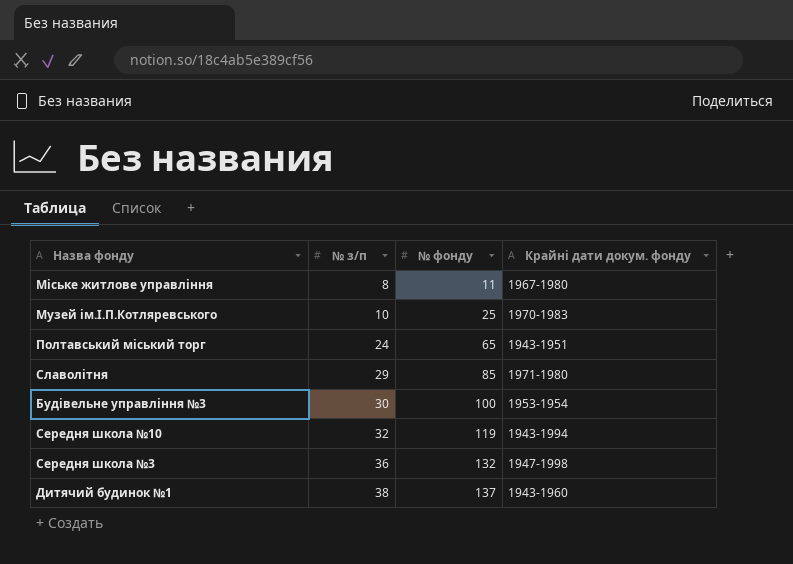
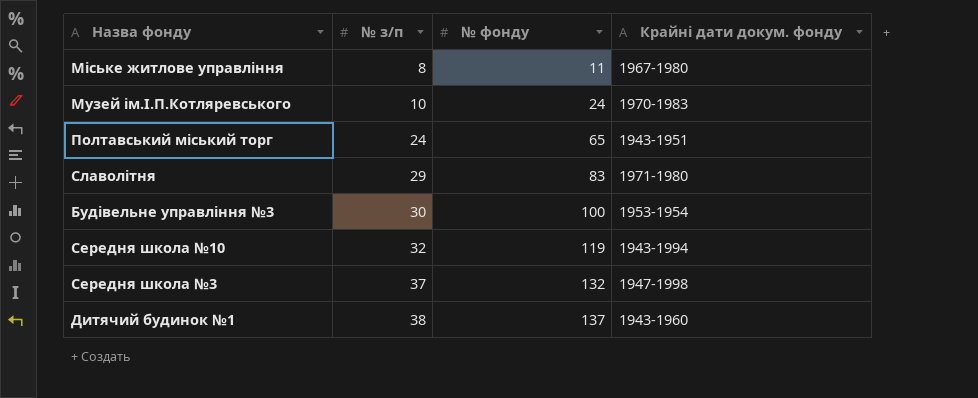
Музей ім.І.П.Котляревського | № фонду: 25 -> 24
Славолітня | № фонду: 85 -> 83
Середня школа №3 | № з/п: 36 -> 37

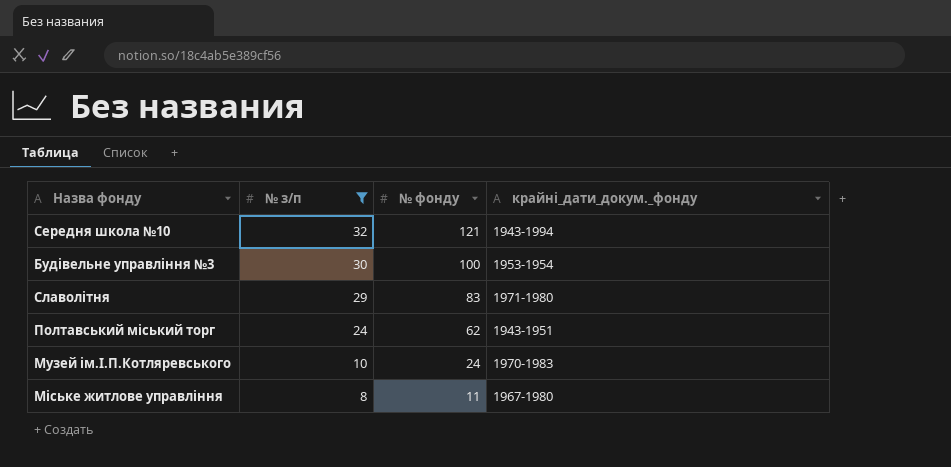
filter: none -> № з/п <= 32
row order: № з/п ascending -> № з/п descending
column name: Крайні дати докум. фонду -> крайні_дати_докум._фонду
Середня школа №10 | № фонду: 119 -> 121
Полтавський міський торг | № фонду: 65 -> 62

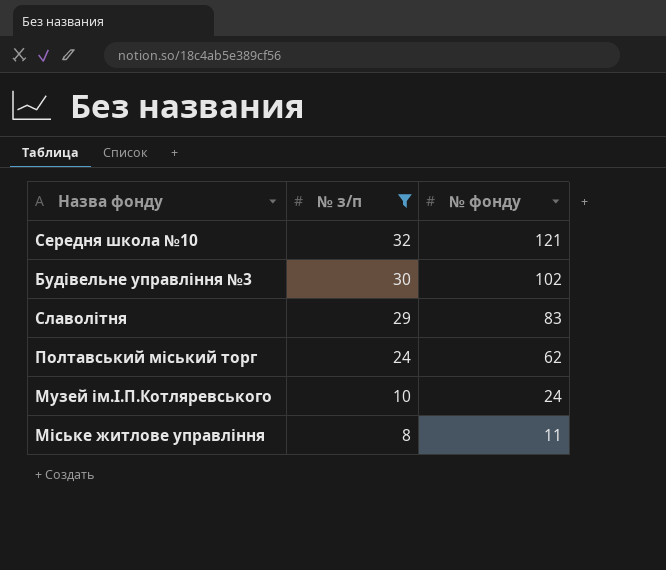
column крайні_дати_докум._фонду | position: 4 -> none
Будівельне управління №3 | № фонду: 100 -> 102

